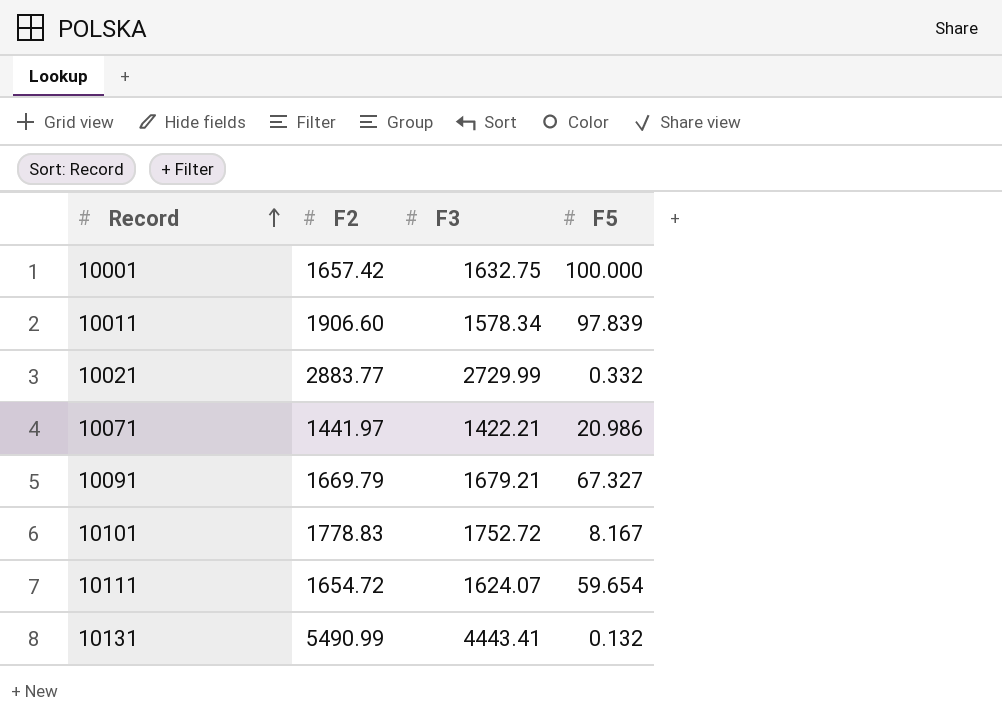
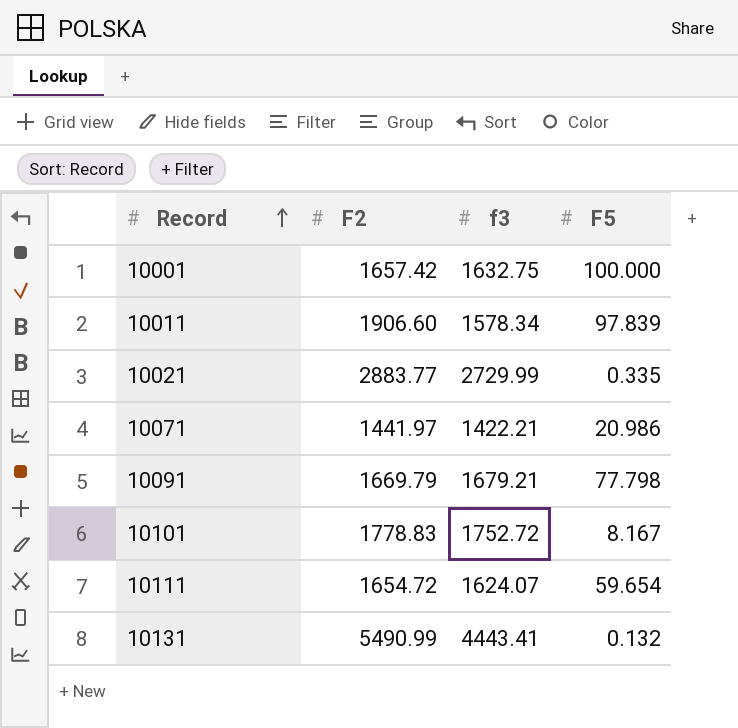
column name: F3 -> f3
10021 | F5: 0.332 -> 0.335
10091 | F5: 67.327 -> 77.798

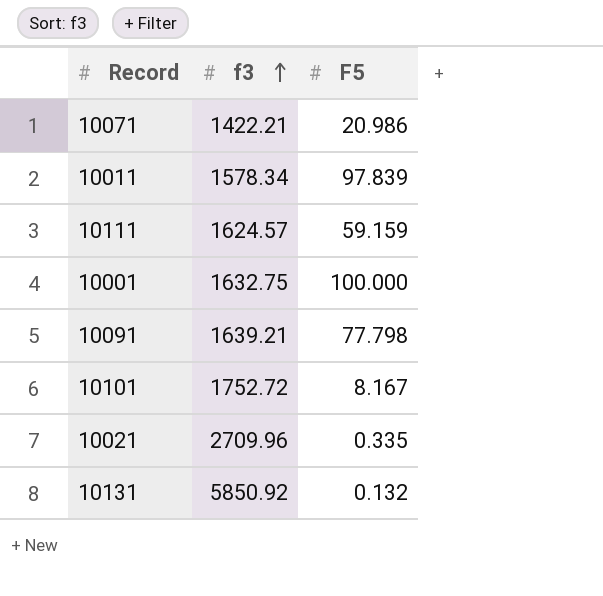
row order: Record ascending -> f3 ascending
column F2 | position: 2 -> none
10111 | f3: 1624.07 -> 1624.57
10111 | F5: 59.654 -> 59.159
10091 | f3: 1679.21 -> 1639.21
10021 | f3: 2729.99 -> 2709.96
10131 | f3: 4443.41 -> 5850.92

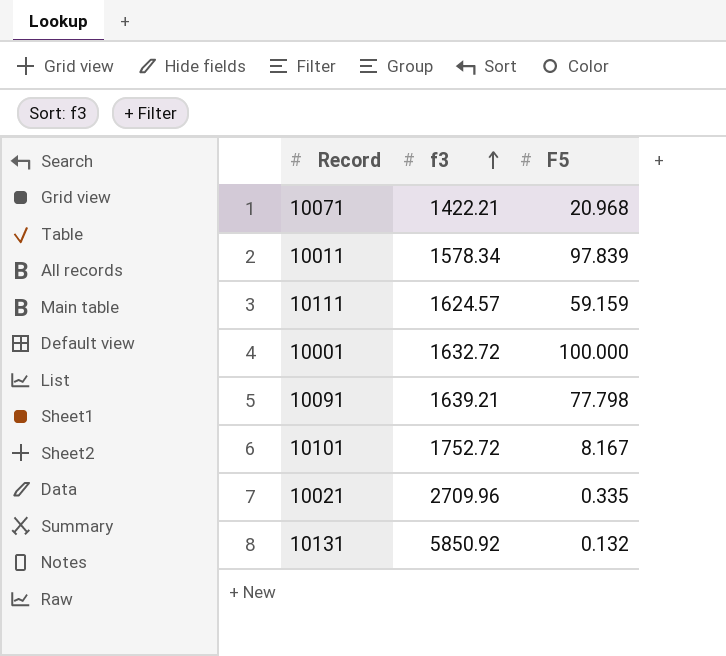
10071 | F5: 20.986 -> 20.968
10001 | f3: 1632.75 -> 1632.72

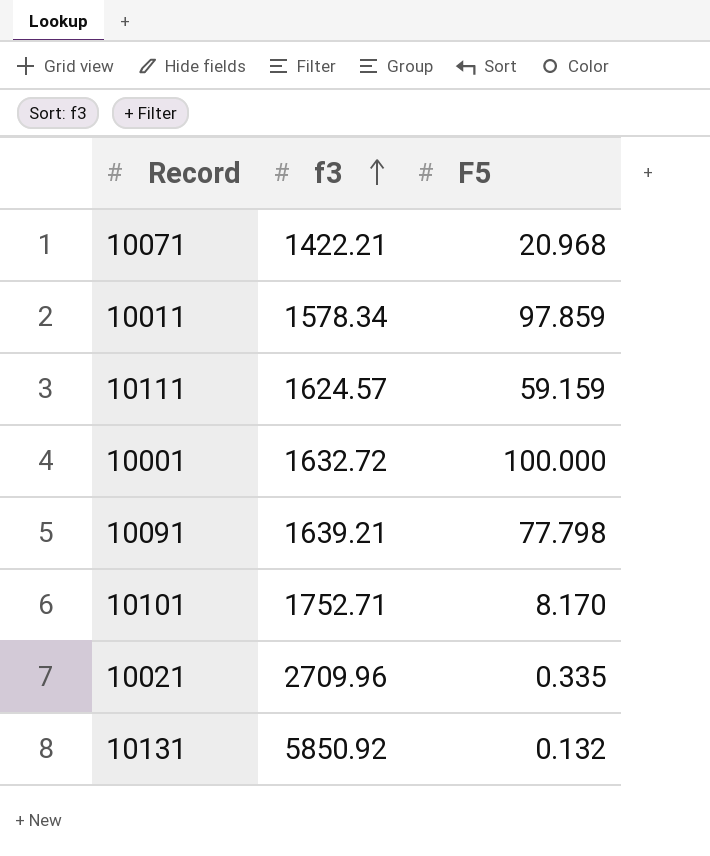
10011 | F5: 97.839 -> 97.859
10101 | f3: 1752.72 -> 1752.71
10101 | F5: 8.167 -> 8.170

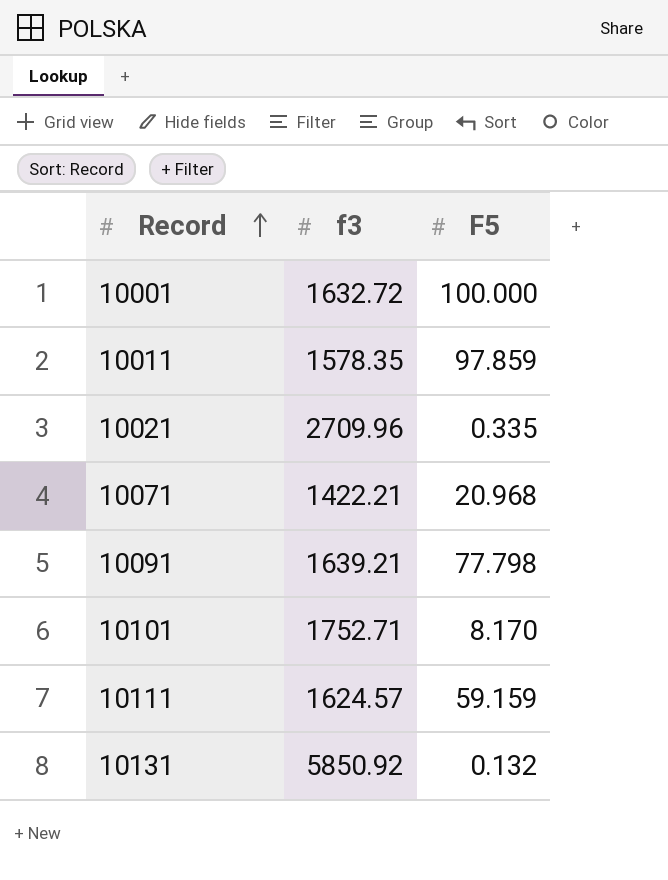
row order: f3 ascending -> Record ascending
10011 | f3: 1578.34 -> 1578.35

